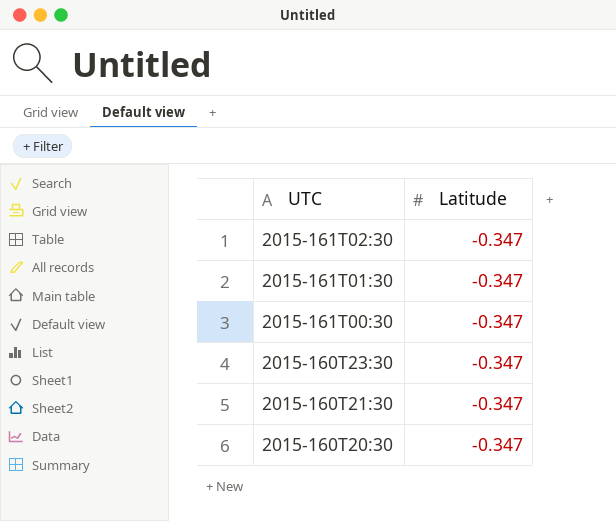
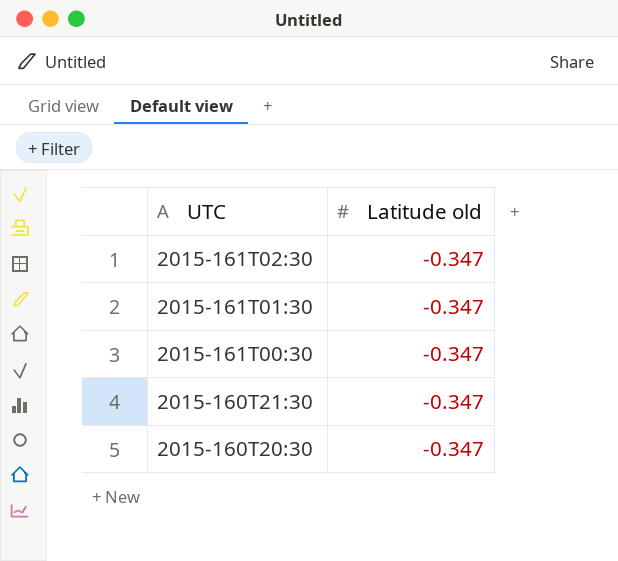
column name: Latitude -> Latitude old
row 2015-160T23:30: -0.347 -> none

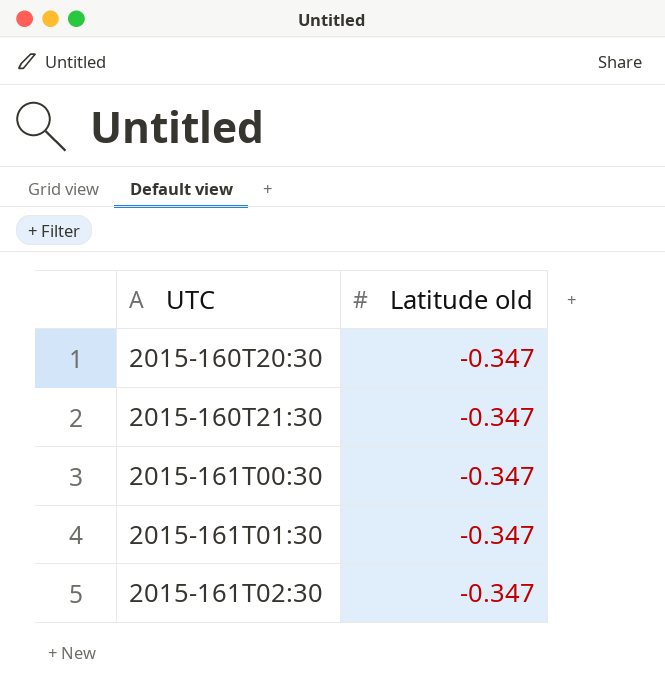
row order: UTC descending -> UTC ascending

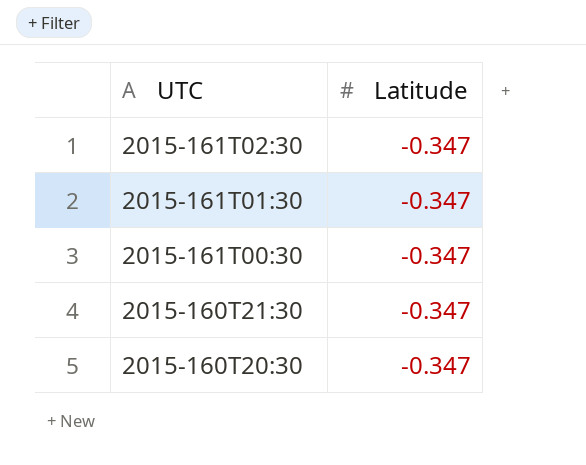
row order: UTC ascending -> UTC descending
column name: Latitude old -> Latitude

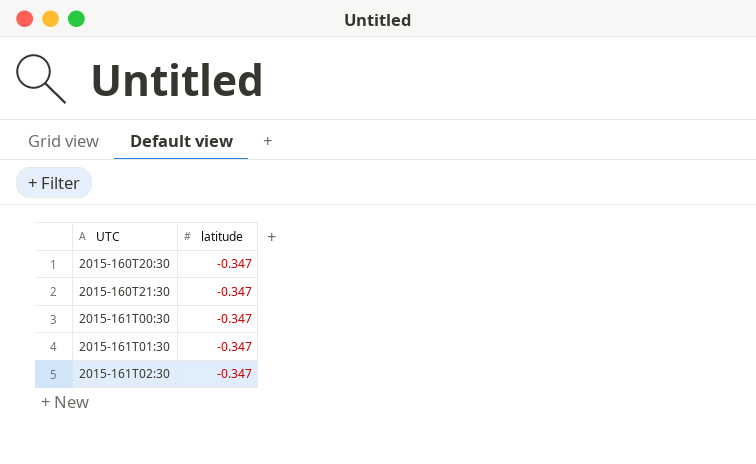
row order: UTC descending -> UTC ascending
column name: Latitude -> latitude

